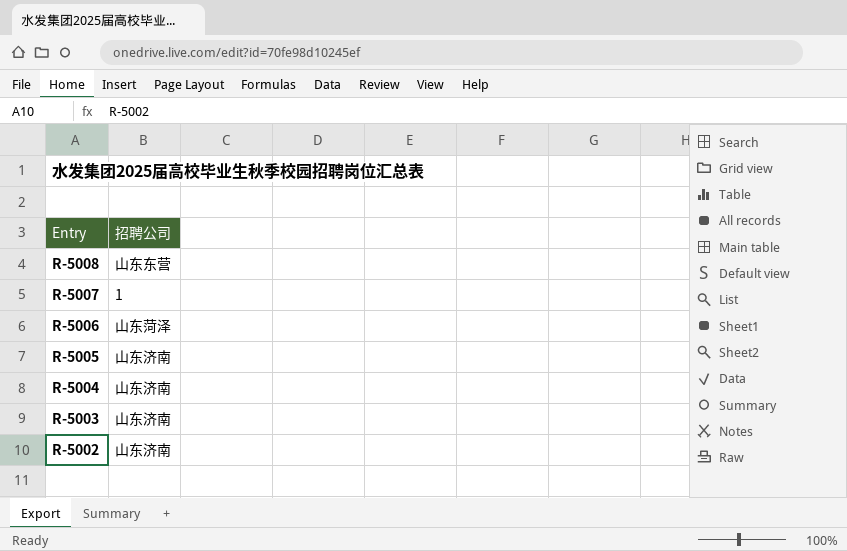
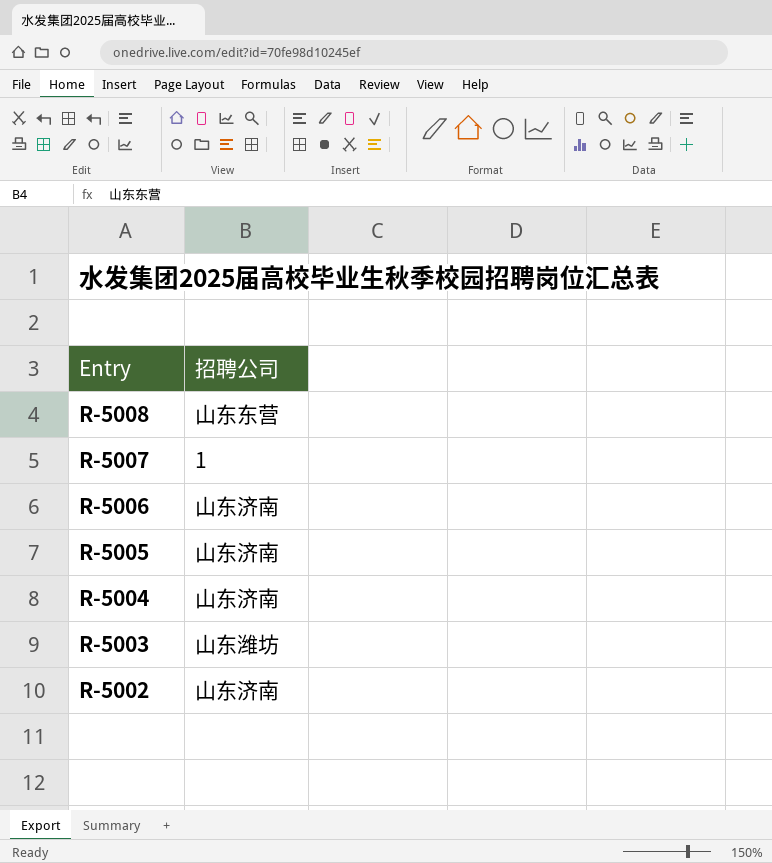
R-5006 | 招聘公司: 山东菏泽 -> 山东济南
R-5003 | 招聘公司: 山东济南 -> 山东潍坊

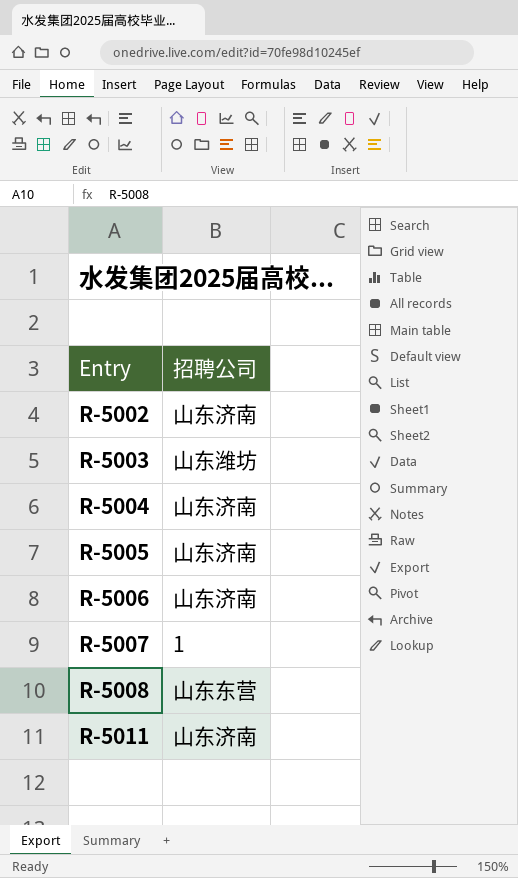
row order: Entry descending -> Entry ascending
row R-5011: none -> 山东济南

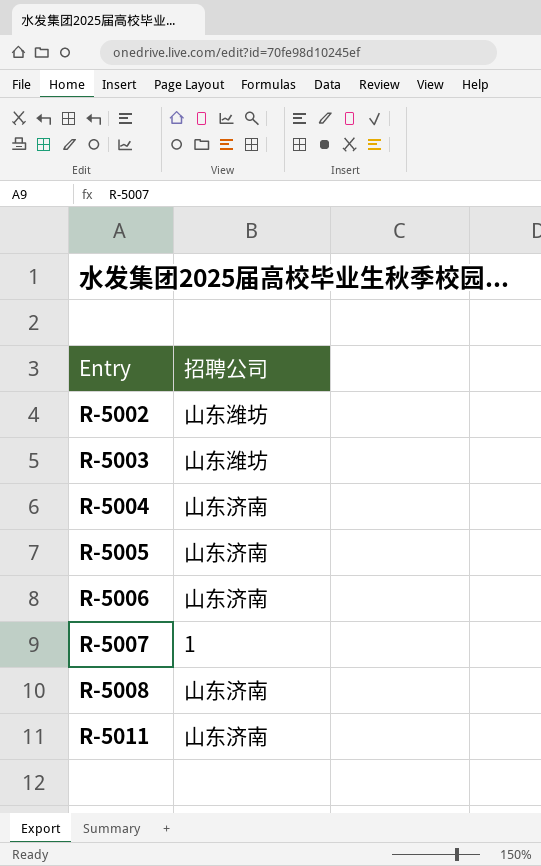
R-5002 | 招聘公司: 山东济南 -> 山东潍坊
R-5008 | 招聘公司: 山东东营 -> 山东济南

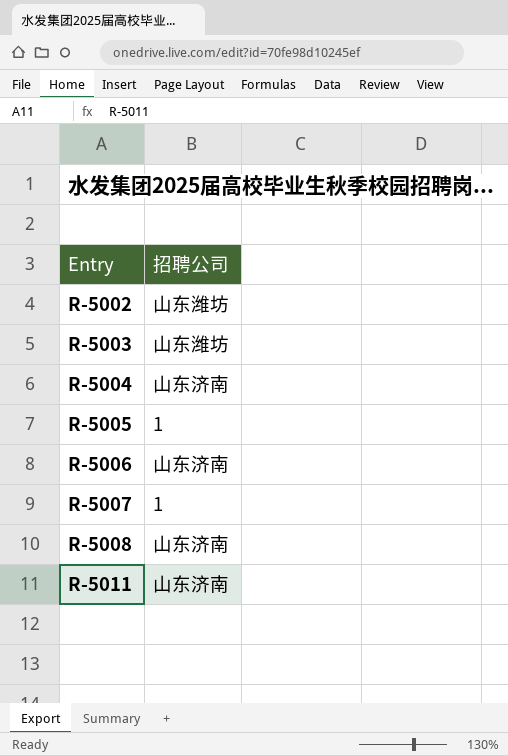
R-5005 | 招聘公司: 山东济南 -> 1

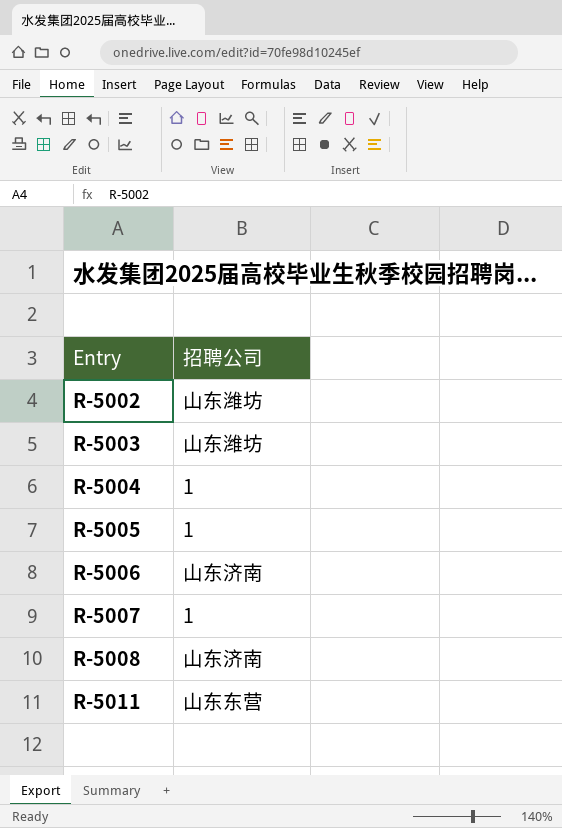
R-5004 | 招聘公司: 山东济南 -> 1
R-5011 | 招聘公司: 山东济南 -> 山东东营

